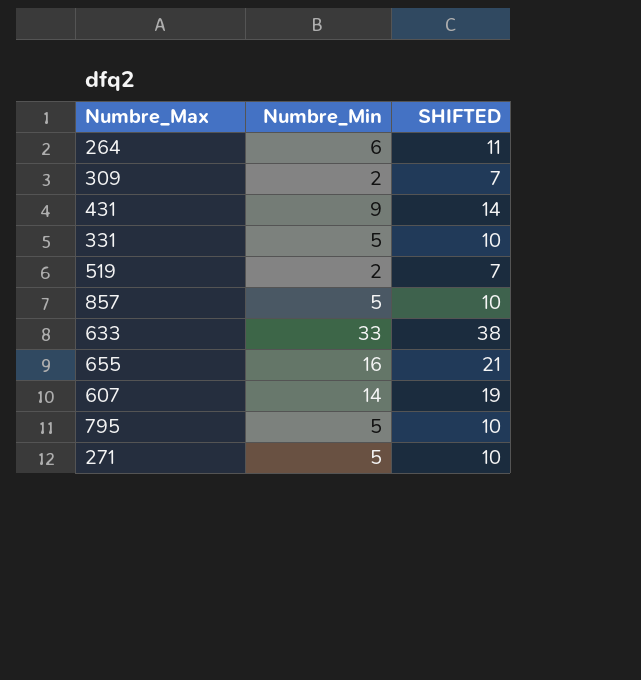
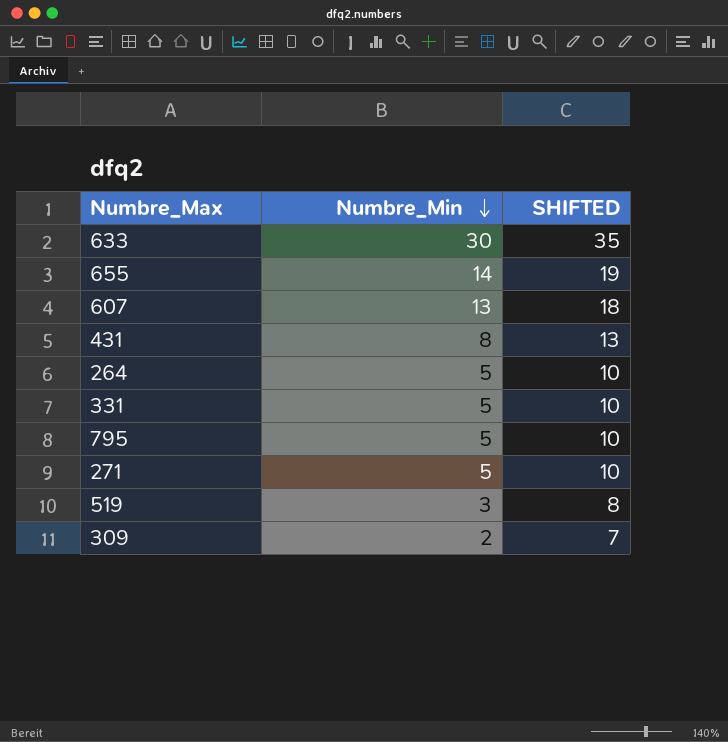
row order: none -> Numbre_Min descending
row 857: 5 | 10 -> none
633 | Numbre_Min: 33 -> 30
633 | SHIFTED: 38 -> 35
655 | Numbre_Min: 16 -> 14
655 | SHIFTED: 21 -> 19
607 | Numbre_Min: 14 -> 13
607 | SHIFTED: 19 -> 18
431 | Numbre_Min: 9 -> 8
431 | SHIFTED: 14 -> 13
264 | Numbre_Min: 6 -> 5
264 | SHIFTED: 11 -> 10
519 | Numbre_Min: 2 -> 3
519 | SHIFTED: 7 -> 8

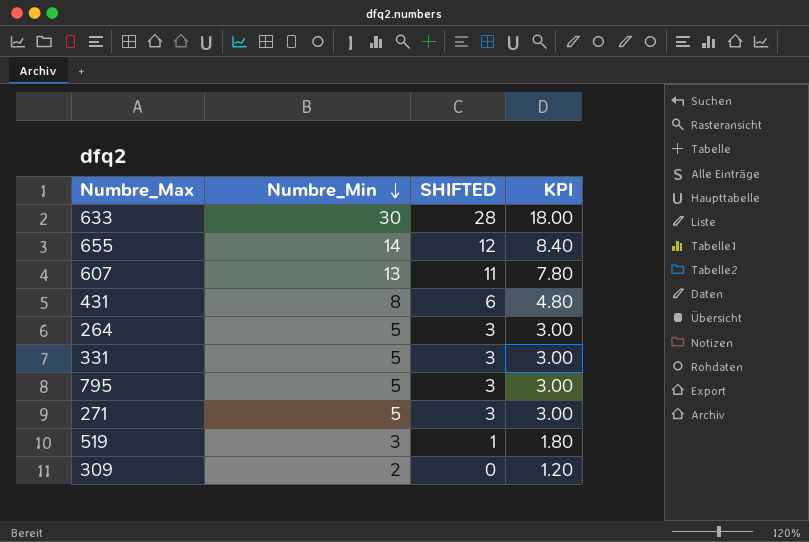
column SHIFTED | formula: [Numbre_Min] + 5 -> [Numbre_Min] - 2
column KPI | formula: none -> [Numbre_Min] * 0.6

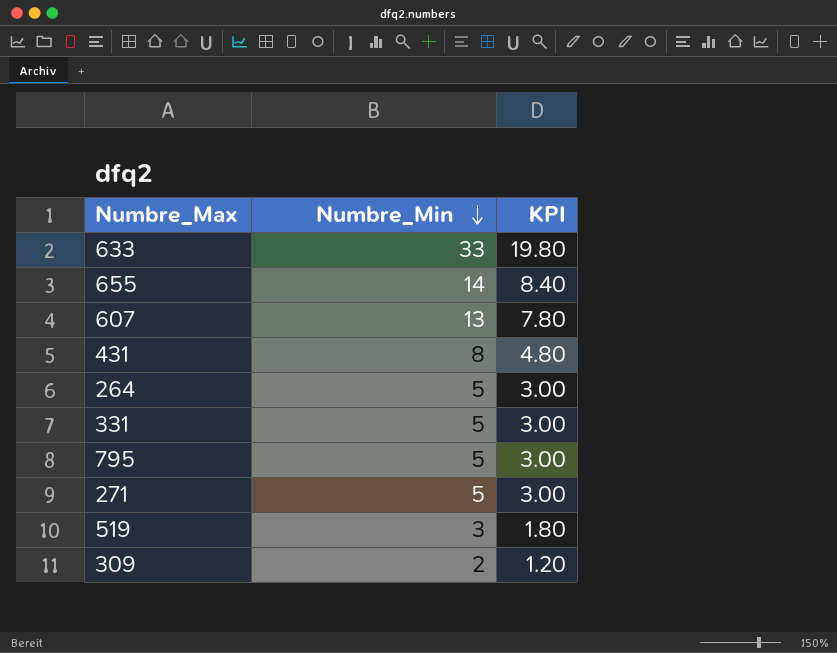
column SHIFTED | formula: [Numbre_Min] - 2 -> none
633 | Numbre_Min: 30 -> 33
633 | KPI: 18.00 -> 19.80

